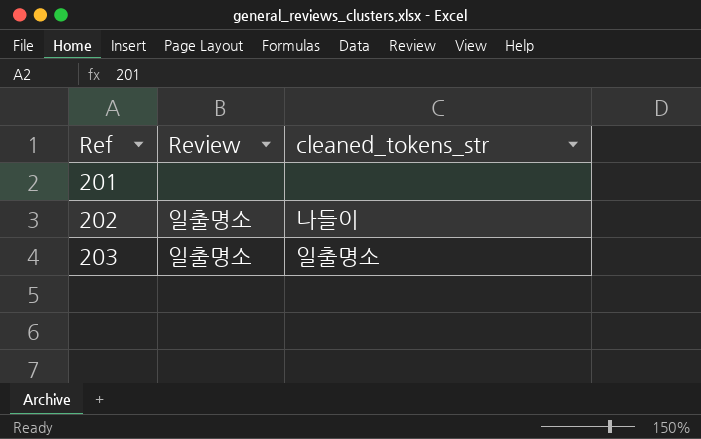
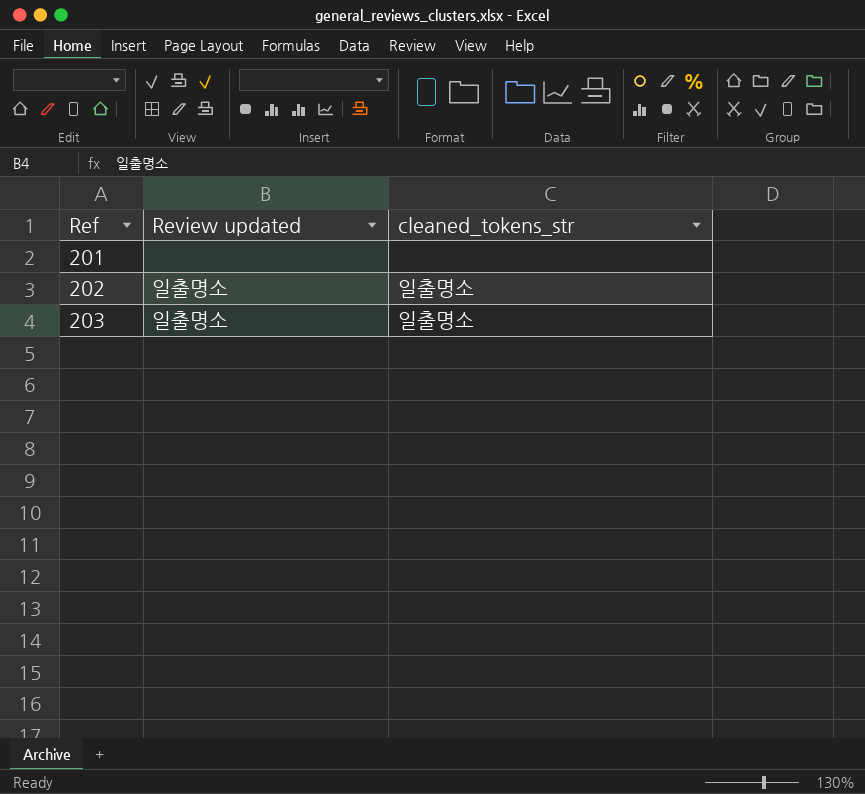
column name: Review -> Review updated
202 | cleaned_tokens_str: 나들이 -> 일출명소

